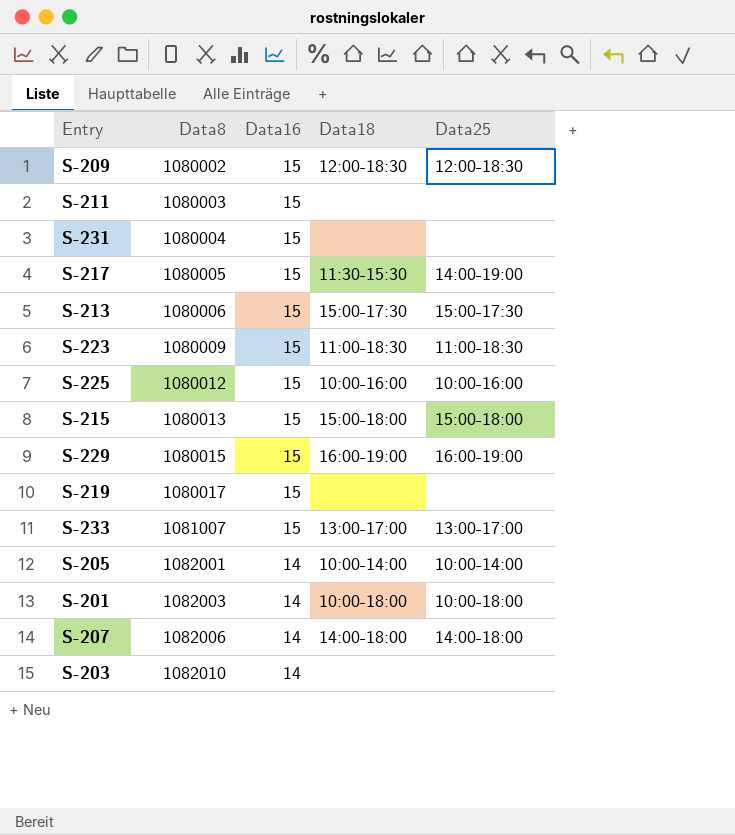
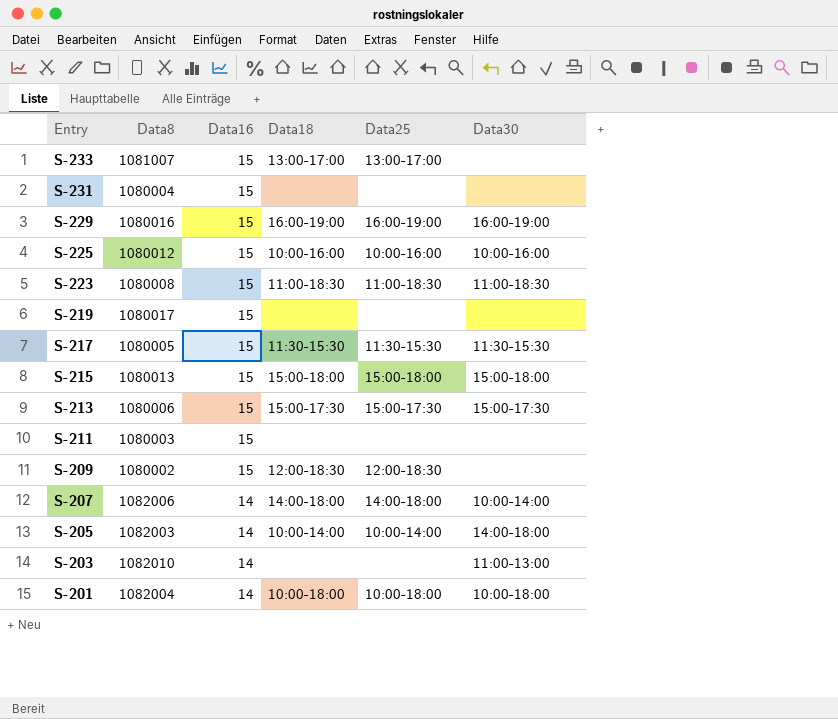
row order: Data8 ascending -> Entry descending
column Data30 | position: none -> 6
S-229 | Data8: 1080015 -> 1080016
S-223 | Data8: 1080009 -> 1080008
S-217 | Data25: 14:00-19:00 -> 11:30-15:30
S-205 | Data8: 1082001 -> 1082003
S-201 | Data8: 1082003 -> 1082004

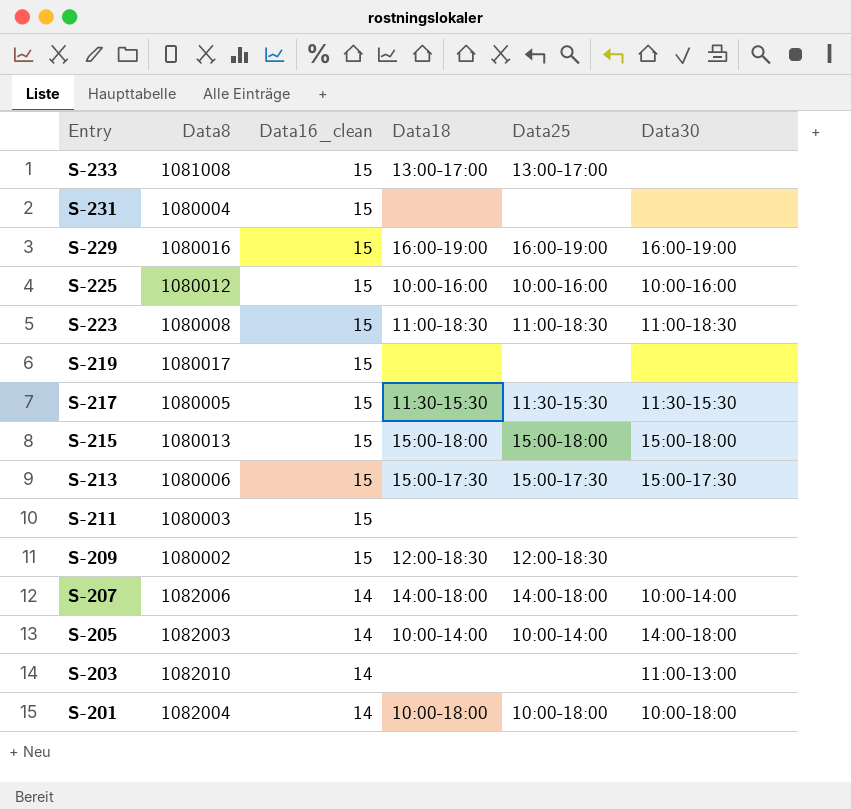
column name: Data16 -> Data16_clean
S-233 | Data8: 1081007 -> 1081008

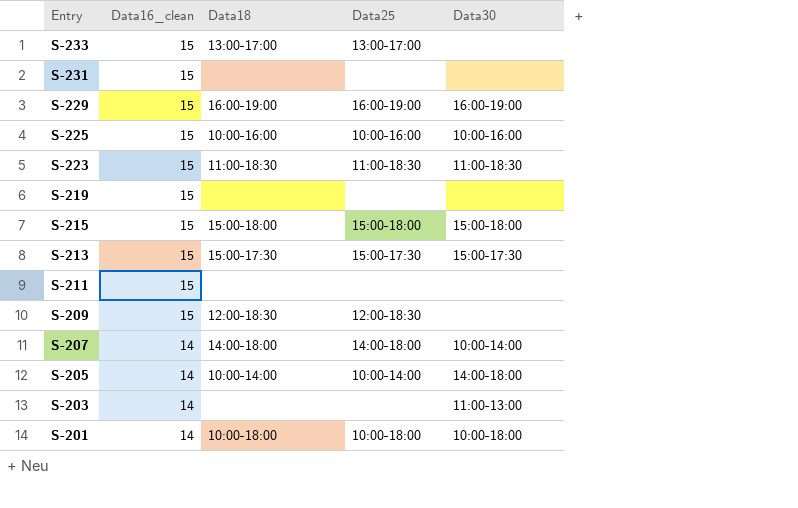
column Data8 | position: 2 -> none
row S-217: 1080005 | 15 | 11:30-15:30 | 11:30-15:30 | 11:30-15:30 -> none

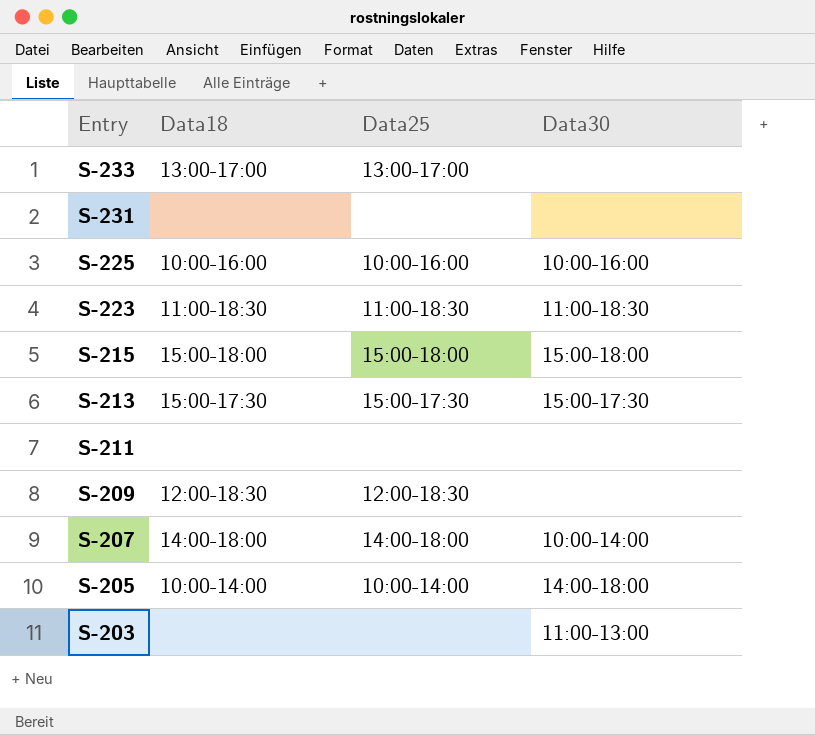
column Data16_clean | position: 2 -> none
row S-229: 15 | 16:00-19:00 | 16:00-19:00 | 16:00-19:00 -> none
row S-219: 15 | none | none | none -> none
row S-201: 14 | 10:00-18:00 | 10:00-18:00 | 10:00-18:00 -> none

